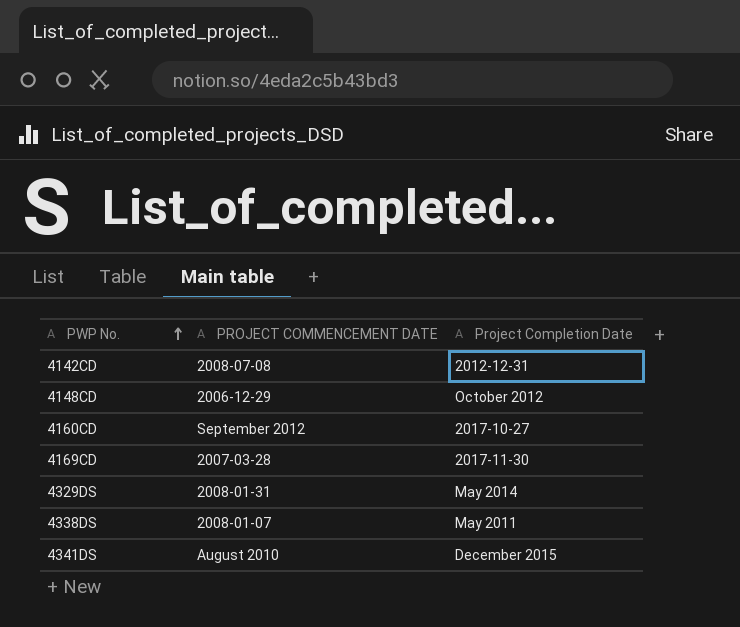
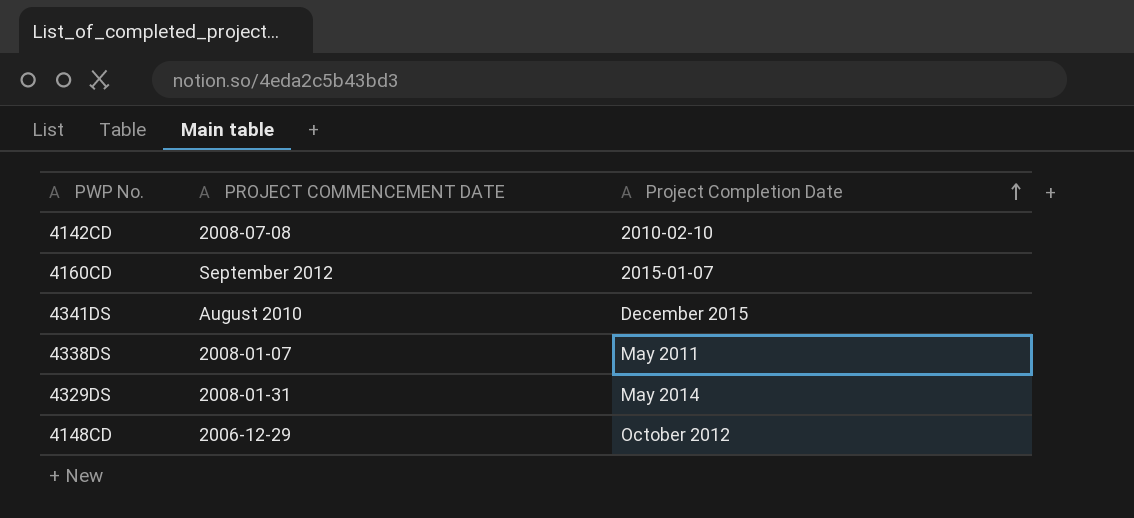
row order: PWP No. ascending -> Project Completion Date ascending
row 4169CD: 2007-03-28 | 2017-11-30 -> none
4142CD | Project Completion Date: 2012-12-31 -> 2010-02-10
4160CD | Project Completion Date: 2017-10-27 -> 2015-01-07

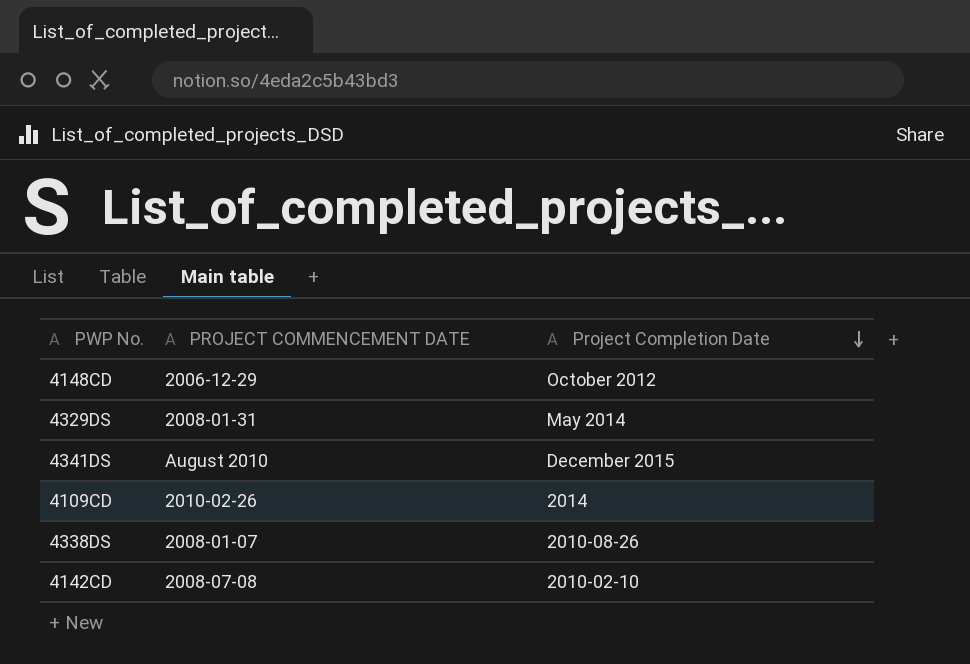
row order: Project Completion Date ascending -> Project Completion Date descending
row 4160CD: September 2012 | 2015-01-07 -> none
row 4109CD: none -> 2010-02-26 | 2014
4338DS | Project Completion Date: May 2011 -> 2010-08-26

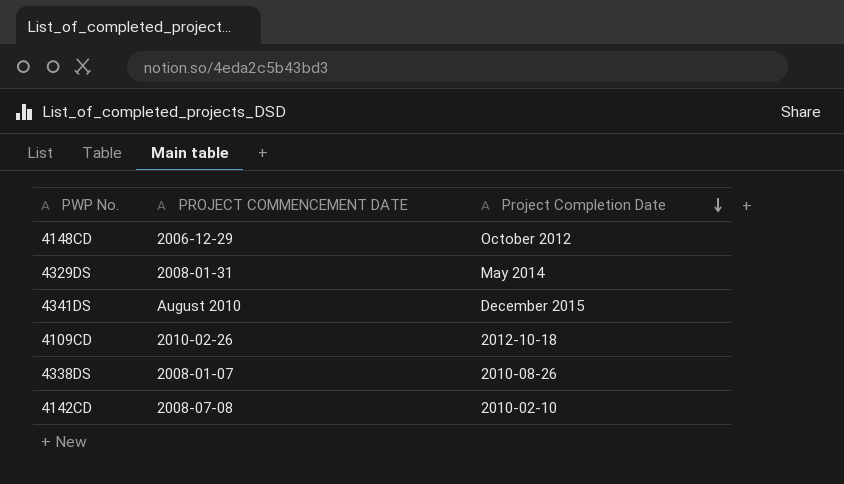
4109CD | Project Completion Date: 2014 -> 2012-10-18

